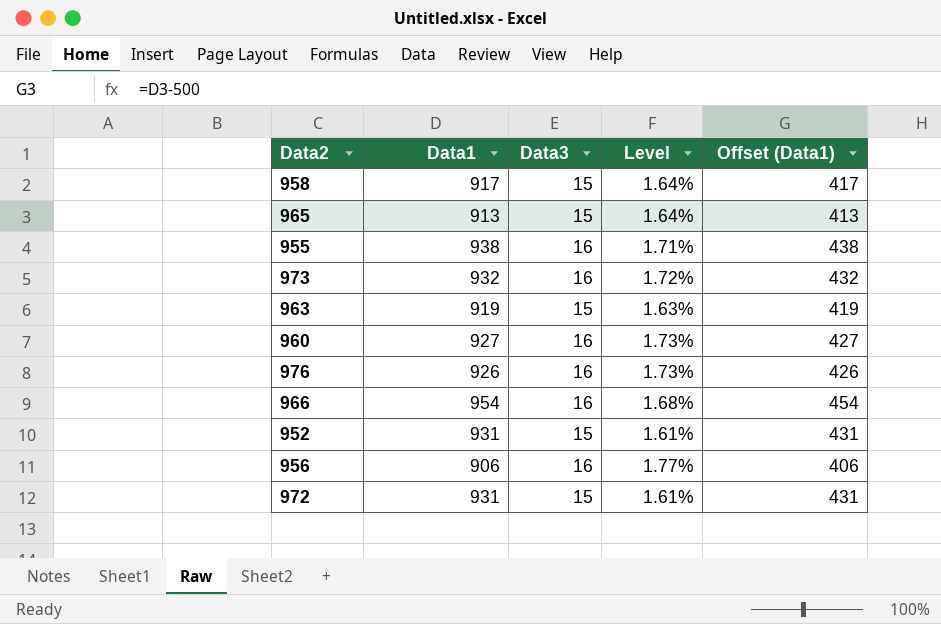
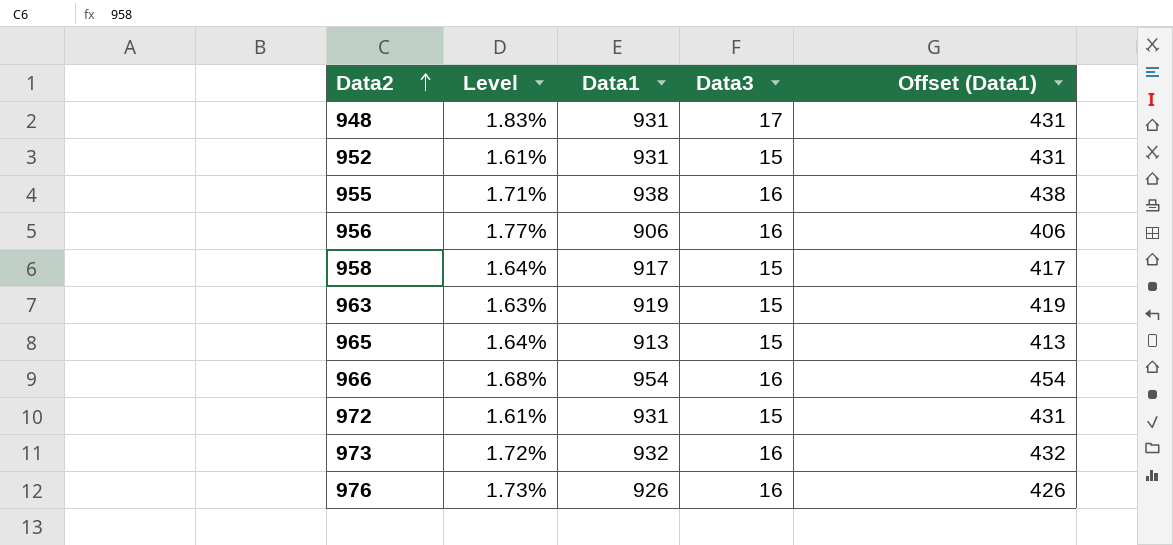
row order: none -> Data2 ascending
column Level | position: 4 -> 2
row 960: 927 | 16 | 1.73% | 427 -> none
row 948: none -> 1.83% | 931 | 17 | 431

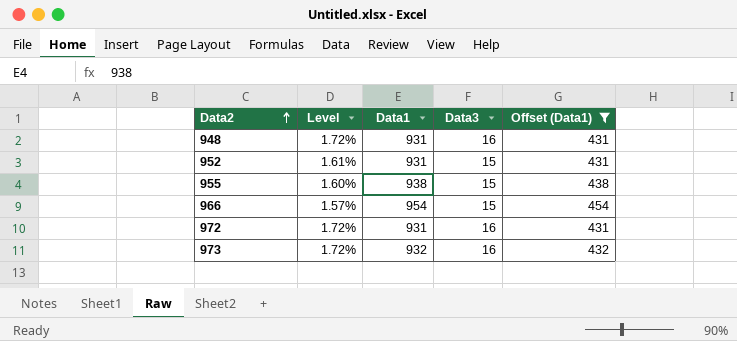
filter: none -> Offset (Data1) >= 431
948 | Level: 1.83% -> 1.72%
948 | Data3: 17 -> 16
955 | Level: 1.71% -> 1.60%
955 | Data3: 16 -> 15
966 | Level: 1.68% -> 1.57%
966 | Data3: 16 -> 15
972 | Level: 1.61% -> 1.72%
972 | Data3: 15 -> 16

